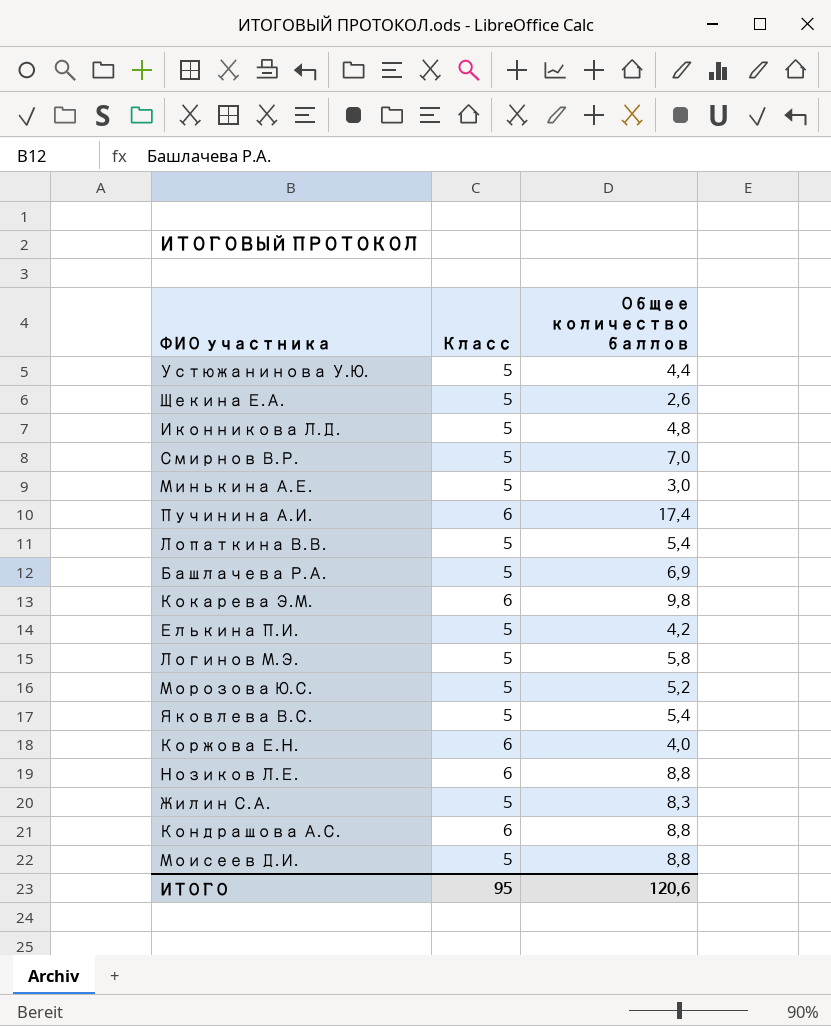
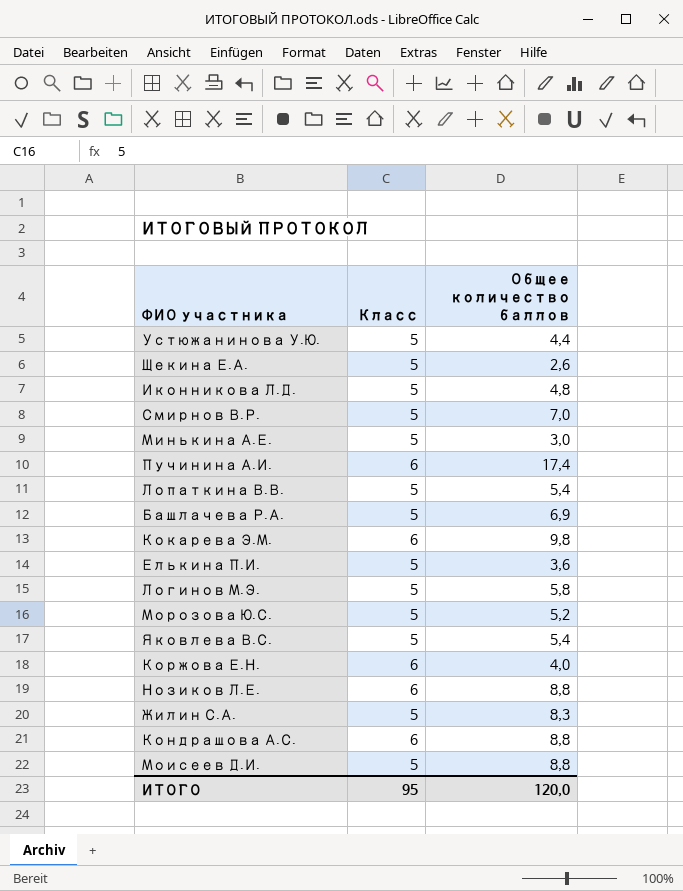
Елькина П.И. | Общее количество баллов: 4,2 -> 3,6
ИТОГО | Общее количество баллов: 120,6 -> 120,0

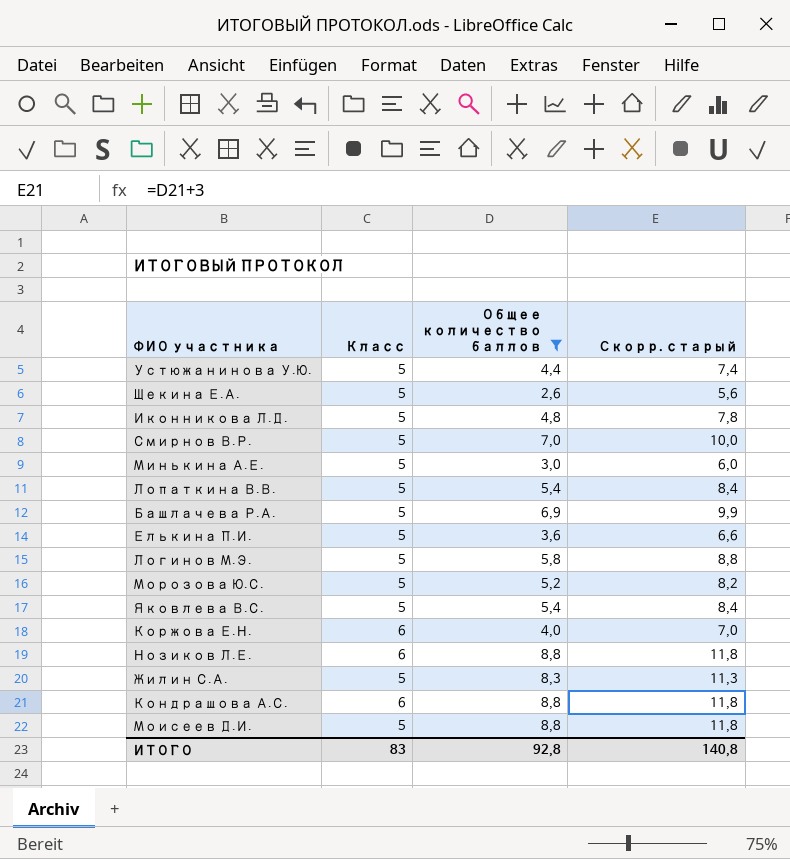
filter: none -> Общее количество баллов <= 8,8
column Скорр. старый | formula: none -> [Общее количество баллов] + 3
ИТОГО | Класс: 95 -> 83
ИТОГО | Общее количество баллов: 120,0 -> 92,8

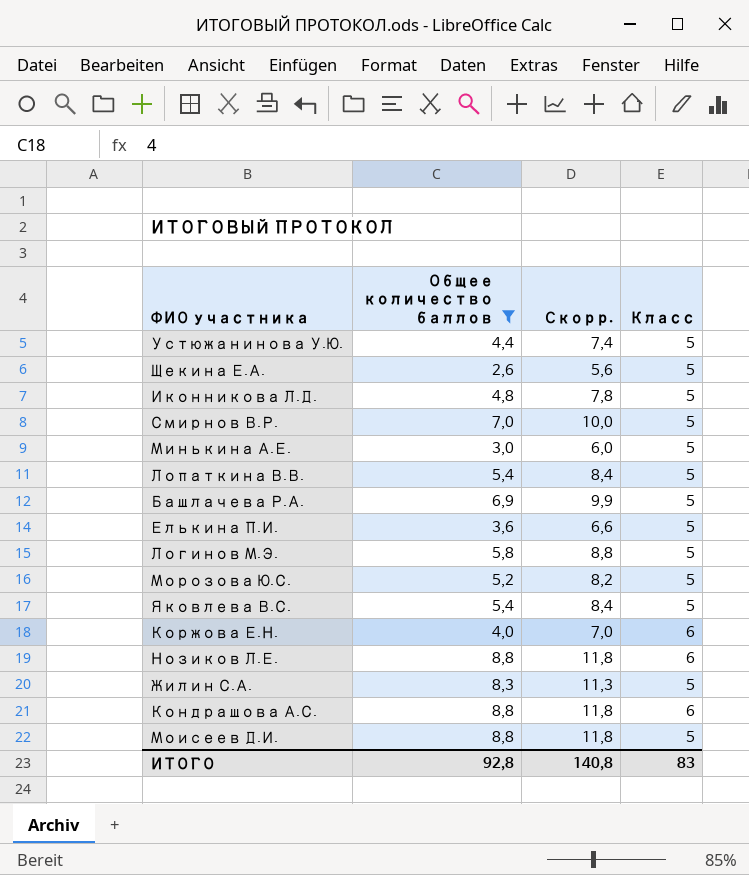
column name: Скорр. старый -> Скорр.
column Класс | position: 2 -> 4

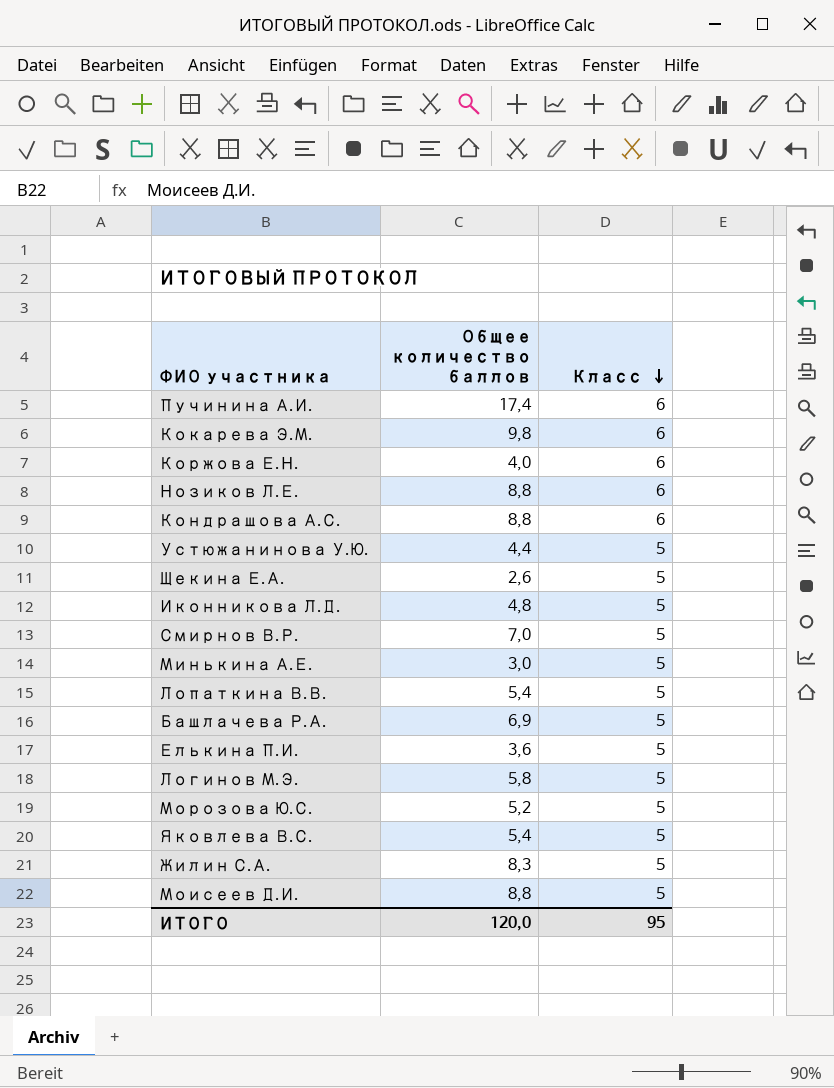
filter: Общее количество баллов <= 8,8 -> none
row order: none -> Класс descending
column Скорр. | formula: [Общее количество баллов] + 3 -> none
ИТОГО | Общее количество баллов: 92,8 -> 120,0
ИТОГО | Класс: 83 -> 95

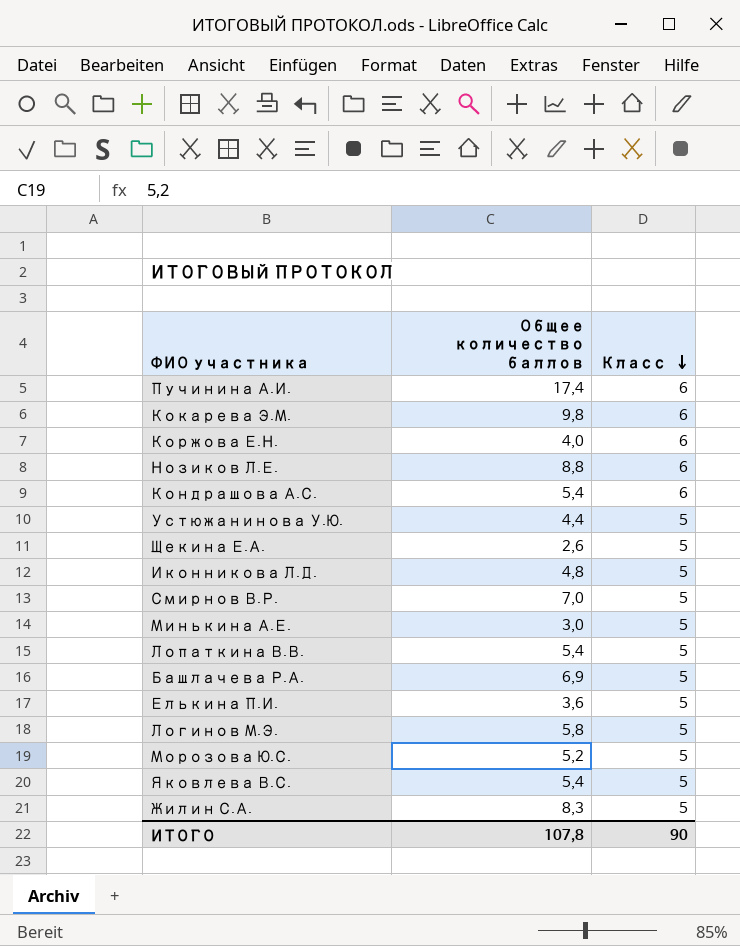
row Моисеев Д.И.: 8,8 | 5 -> none
Кондрашова А.С. | Общее количество баллов: 8,8 -> 5,4
ИТОГО | Общее количество баллов: 120,0 -> 107,8
ИТОГО | Класс: 95 -> 90

